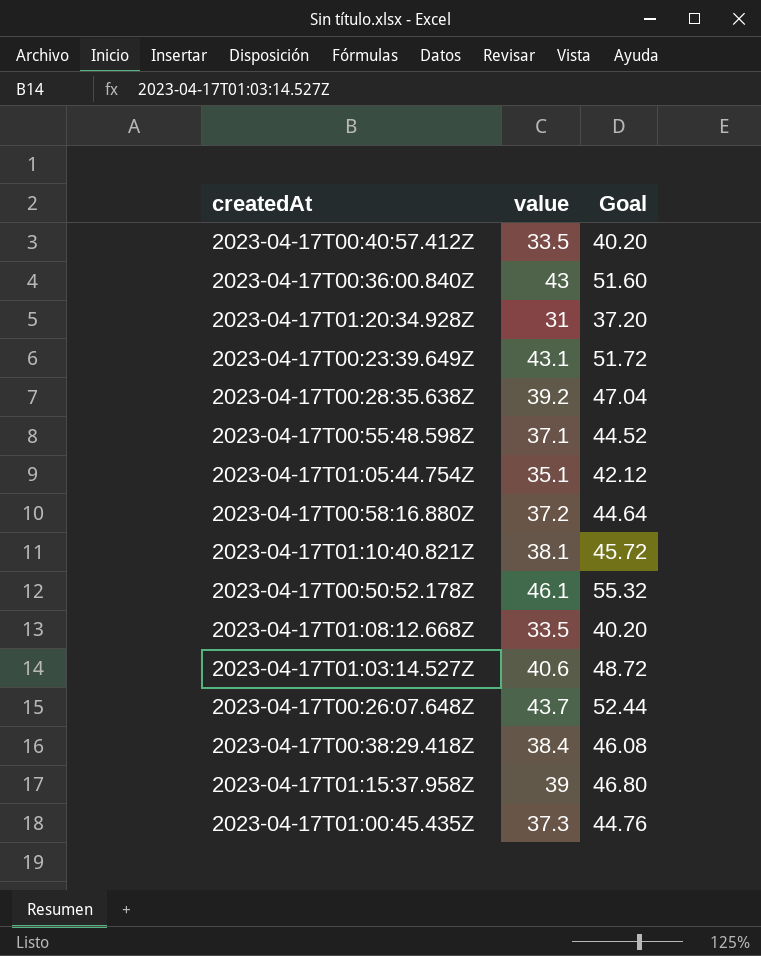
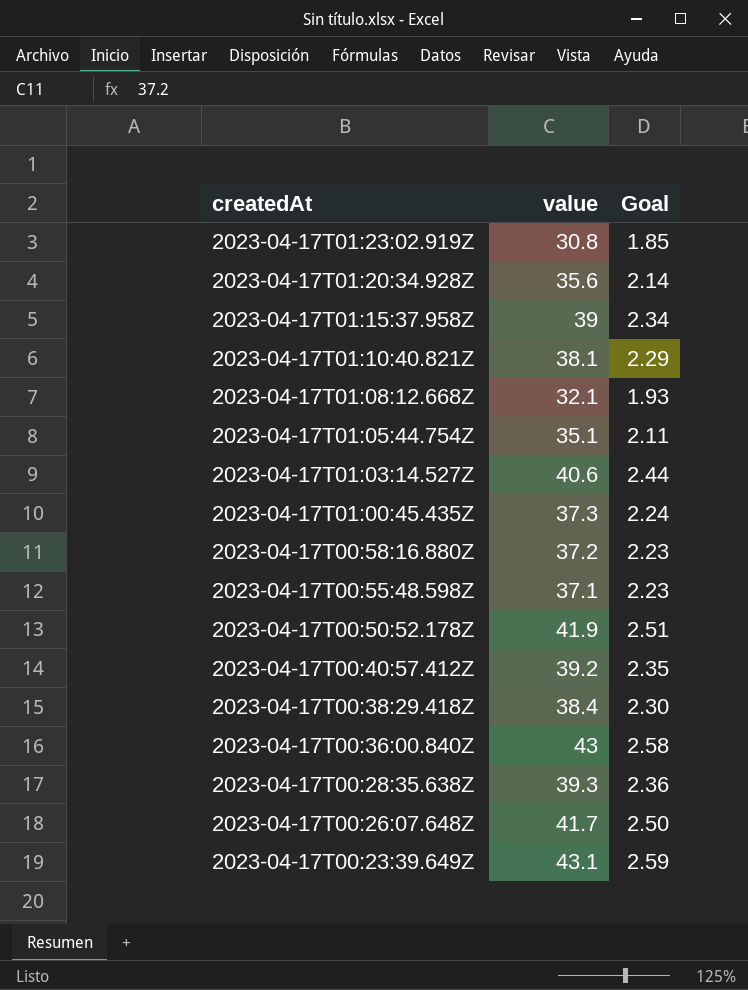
row order: none -> createdAt descending
column Goal | formula: [value] * 1.2 -> [value] * 0.06
row 2023-04-17T01:23:02.919Z: none -> 30.8 | 1.85
2023-04-17T01:20:34.928Z | value: 31 -> 35.6
2023-04-17T01:08:12.668Z | value: 33.5 -> 32.1
2023-04-17T00:50:52.178Z | value: 46.1 -> 41.9
2023-04-17T00:40:57.412Z | value: 33.5 -> 39.2
2023-04-17T00:28:35.638Z | value: 39.2 -> 39.3
2023-04-17T00:26:07.648Z | value: 43.7 -> 41.7

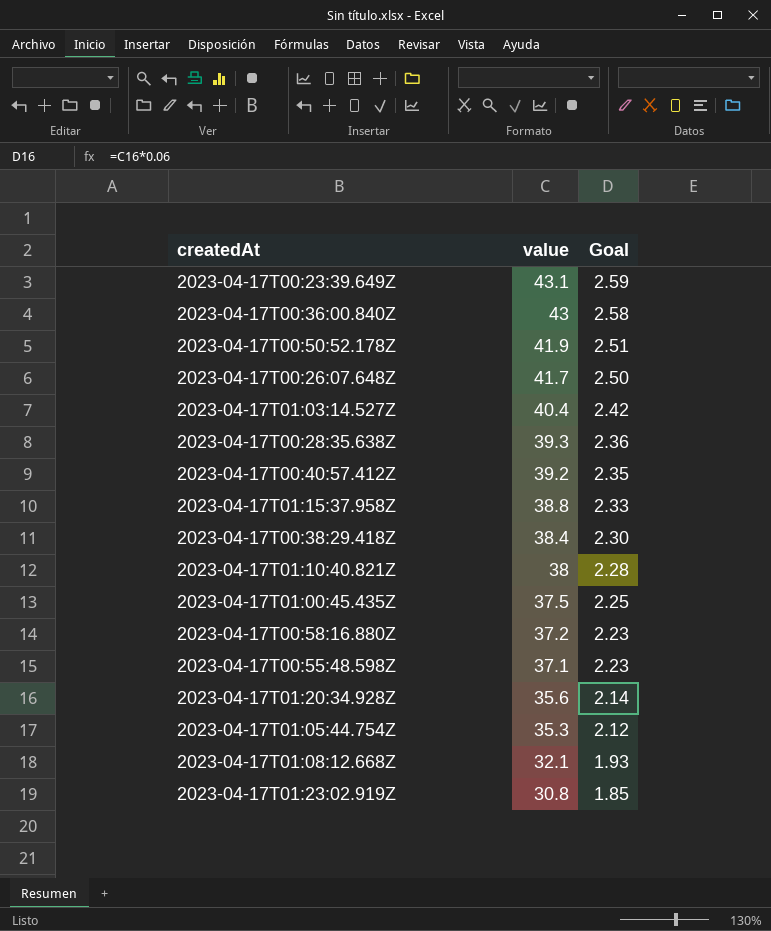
row order: createdAt descending -> value descending
2023-04-17T01:03:14.527Z | value: 40.6 -> 40.4
2023-04-17T01:03:14.527Z | Goal: 2.44 -> 2.42
2023-04-17T01:15:37.958Z | value: 39 -> 38.8
2023-04-17T01:15:37.958Z | Goal: 2.34 -> 2.33
2023-04-17T01:10:40.821Z | value: 38.1 -> 38
2023-04-17T01:10:40.821Z | Goal: 2.29 -> 2.28
2023-04-17T01:00:45.435Z | value: 37.3 -> 37.5
2023-04-17T01:00:45.435Z | Goal: 2.24 -> 2.25
2023-04-17T01:05:44.754Z | value: 35.1 -> 35.3
2023-04-17T01:05:44.754Z | Goal: 2.11 -> 2.12

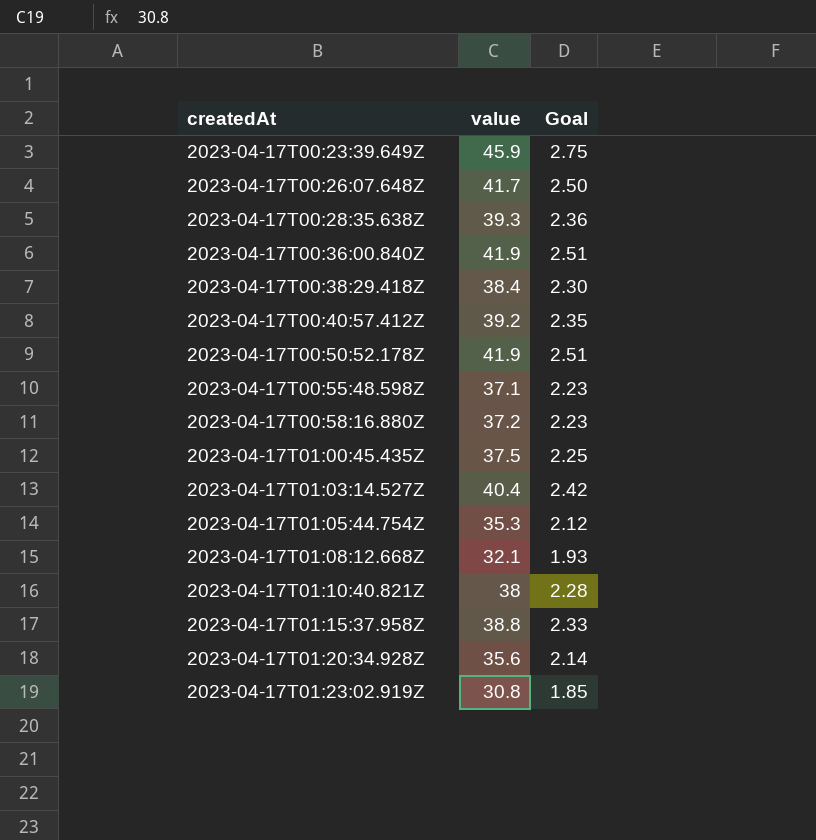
row order: value descending -> createdAt ascending
2023-04-17T00:23:39.649Z | value: 43.1 -> 45.9
2023-04-17T00:23:39.649Z | Goal: 2.59 -> 2.75
2023-04-17T00:36:00.840Z | value: 43 -> 41.9
2023-04-17T00:36:00.840Z | Goal: 2.58 -> 2.51

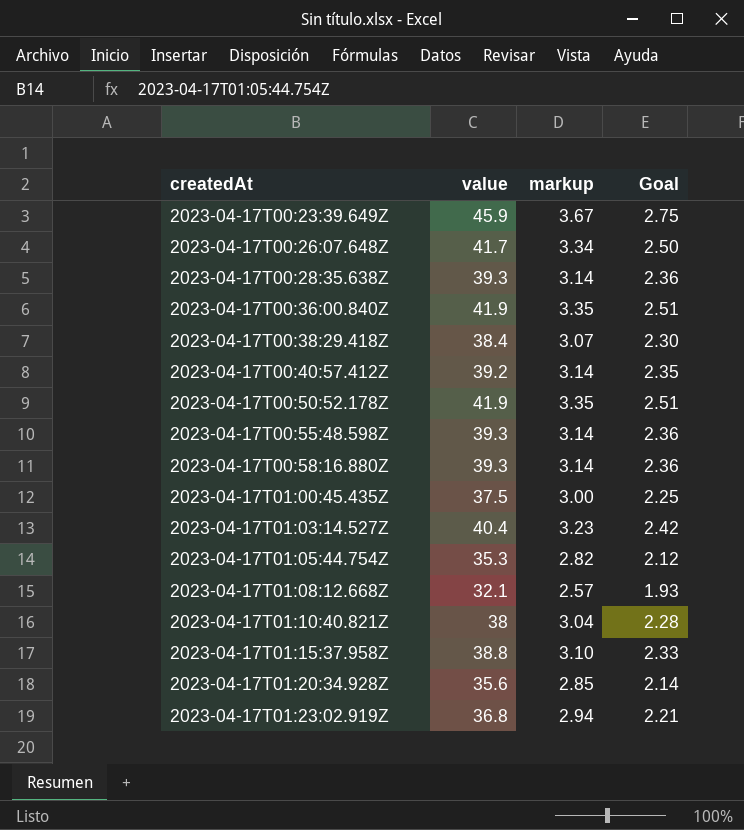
column markup | formula: none -> [value] * 0.08
2023-04-17T00:55:48.598Z | value: 37.1 -> 39.3
2023-04-17T00:55:48.598Z | Goal: 2.23 -> 2.36
2023-04-17T00:58:16.880Z | value: 37.2 -> 39.3
2023-04-17T00:58:16.880Z | Goal: 2.23 -> 2.36
2023-04-17T01:23:02.919Z | value: 30.8 -> 36.8
2023-04-17T01:23:02.919Z | Goal: 1.85 -> 2.21

